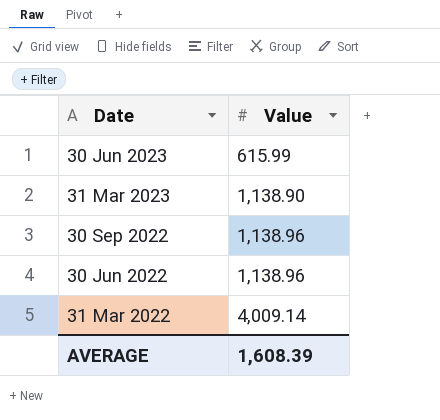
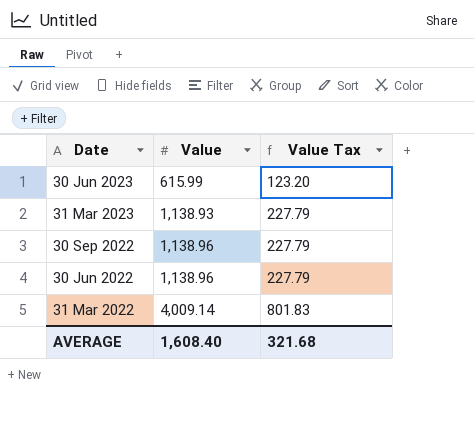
column Value Tax | formula: none -> [Value] * 0.2
31 Mar 2023 | Value: 1,138.90 -> 1,138.93
AVERAGE | Value: 1,608.39 -> 1,608.40

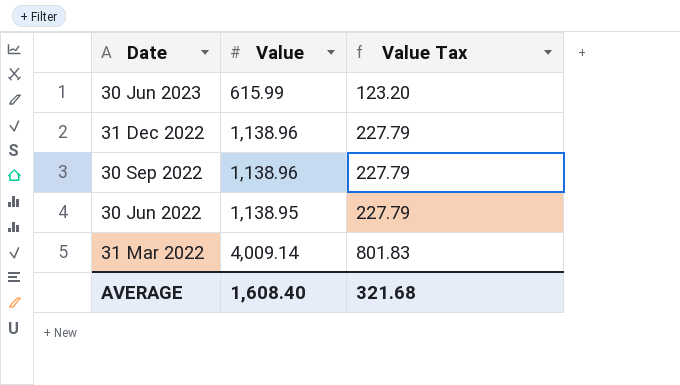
row 31 Mar 2023: 1,138.93 | 227.79 -> none
row 31 Dec 2022: none -> 1,138.96 | 227.79
30 Jun 2022 | Value: 1,138.96 -> 1,138.95

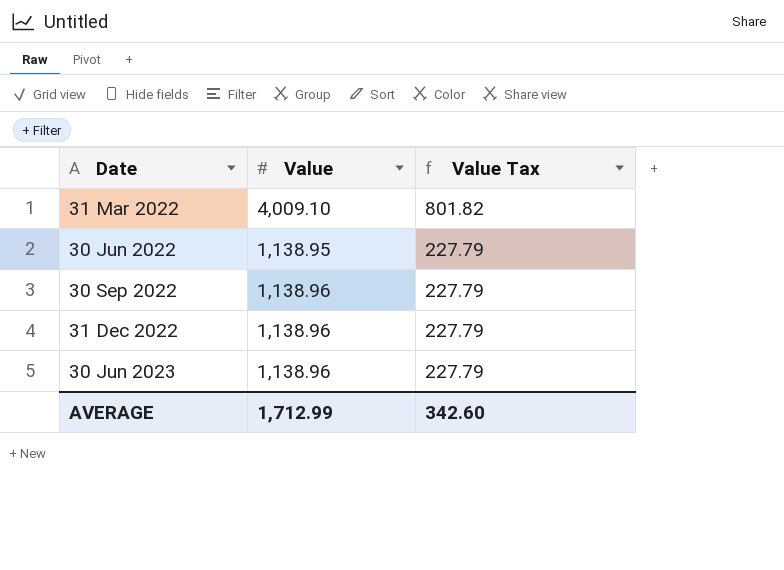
row order: Date descending -> Date ascending
31 Mar 2022 | Value: 4,009.14 -> 4,009.10
31 Mar 2022 | Value Tax: 801.83 -> 801.82
30 Jun 2023 | Value: 615.99 -> 1,138.96
30 Jun 2023 | Value Tax: 123.20 -> 227.79
AVERAGE | Value: 1,608.40 -> 1,712.99
AVERAGE | Value Tax: 321.68 -> 342.60

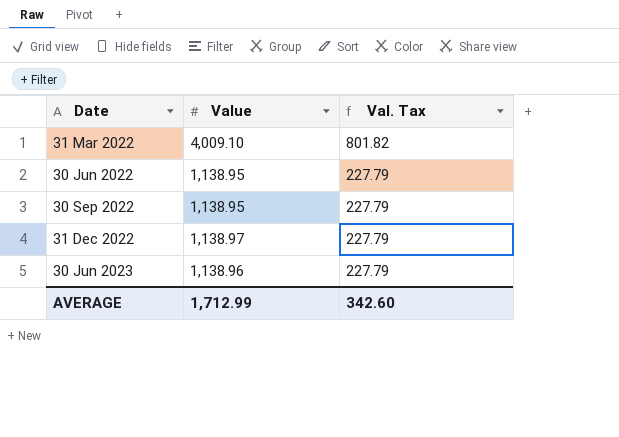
column name: Value Tax -> Val. Tax
30 Sep 2022 | Value: 1,138.96 -> 1,138.95
31 Dec 2022 | Value: 1,138.96 -> 1,138.97

